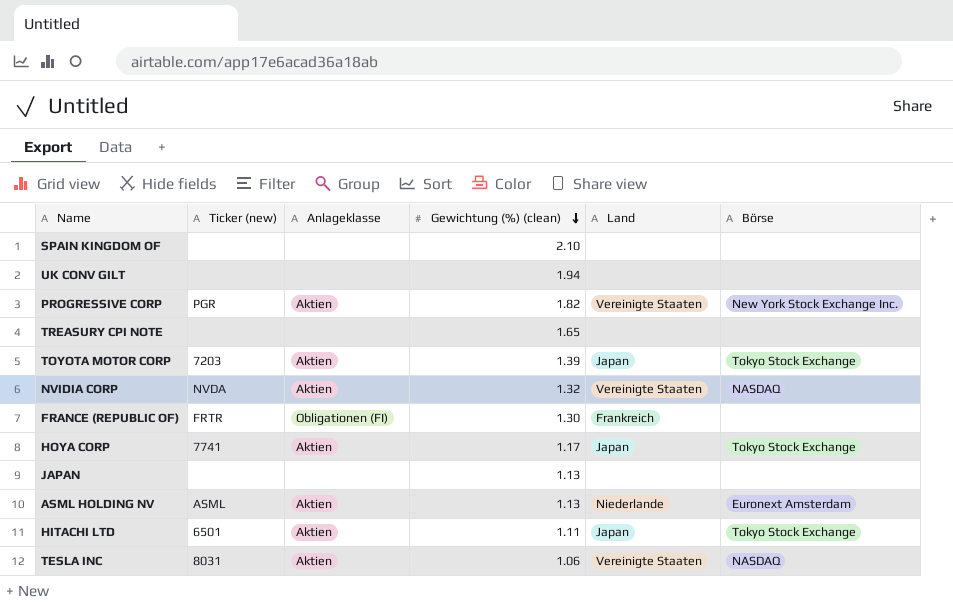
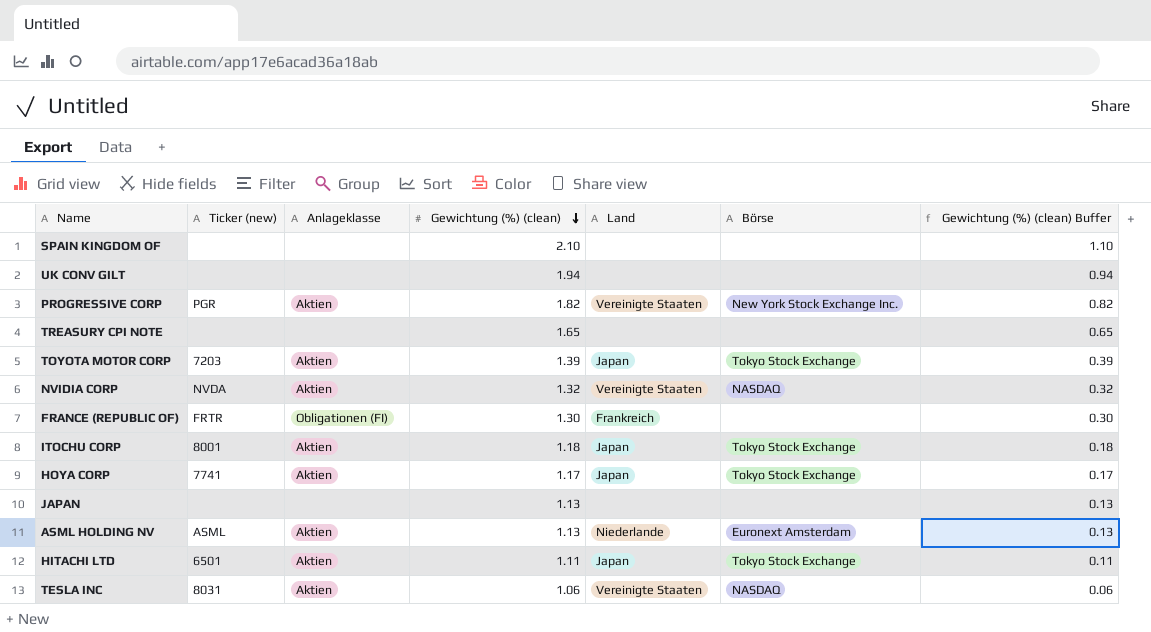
column Gewichtung (%) (clean) Buffer | formula: none -> [Gewichtung (%) (clean)] - 1
row ITOCHU CORP: none -> 8001 | Aktien | 1.18 | Japan | Tokyo Stock Exchange | 0.18

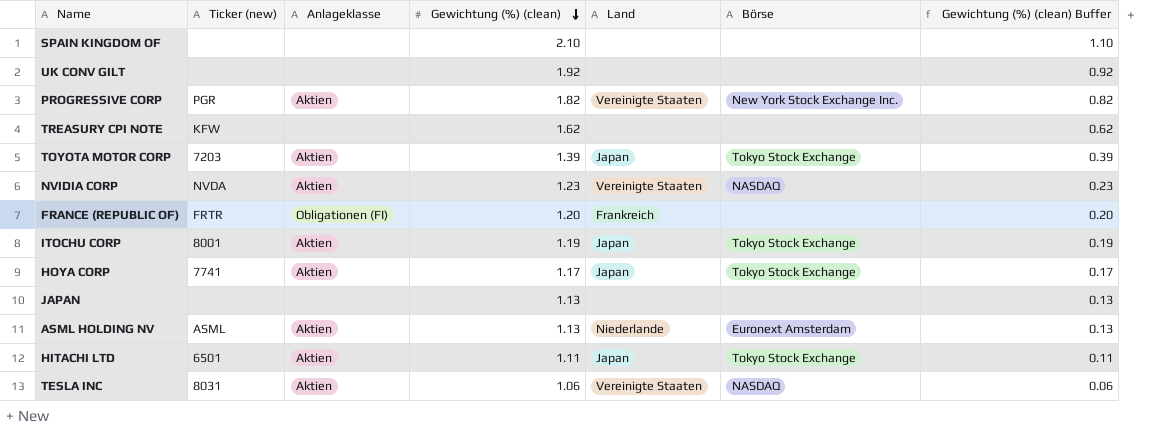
UK CONV GILT | Gewichtung (%) (clean): 1.94 -> 1.92
UK CONV GILT | Gewichtung (%) (clean) Buffer: 0.94 -> 0.92
TREASURY CPI NOTE | Ticker (new): none -> KFW
TREASURY CPI NOTE | Gewichtung (%) (clean): 1.65 -> 1.62
TREASURY CPI NOTE | Gewichtung (%) (clean) Buffer: 0.65 -> 0.62
NVIDIA CORP | Gewichtung (%) (clean): 1.32 -> 1.23
NVIDIA CORP | Gewichtung (%) (clean) Buffer: 0.32 -> 0.23
FRANCE (REPUBLIC OF) | Gewichtung (%) (clean): 1.30 -> 1.20
FRANCE (REPUBLIC OF) | Gewichtung (%) (clean) Buffer: 0.30 -> 0.20
ITOCHU CORP | Gewichtung (%) (clean): 1.18 -> 1.19
ITOCHU CORP | Gewichtung (%) (clean) Buffer: 0.18 -> 0.19

